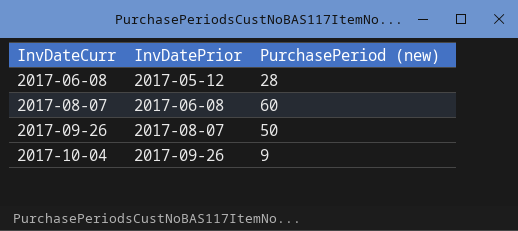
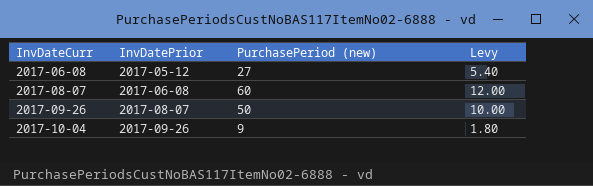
column Levy | formula: none -> [PurchasePeriod (new)] * 0.2
2017-06-08 | PurchasePeriod (new): 28 -> 27

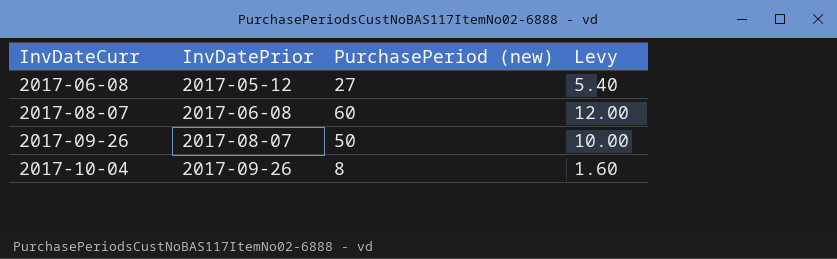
2017-10-04 | PurchasePeriod (new): 9 -> 8
2017-10-04 | Levy: 1.80 -> 1.60

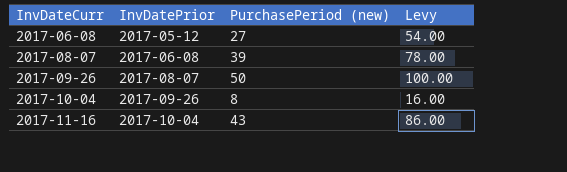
column Levy | formula: [PurchasePeriod (new)] * 0.2 -> [PurchasePeriod (new)] * 2
2017-08-07 | PurchasePeriod (new): 60 -> 39
row 2017-11-16: none -> 2017-10-04 | 43 | 86.00

